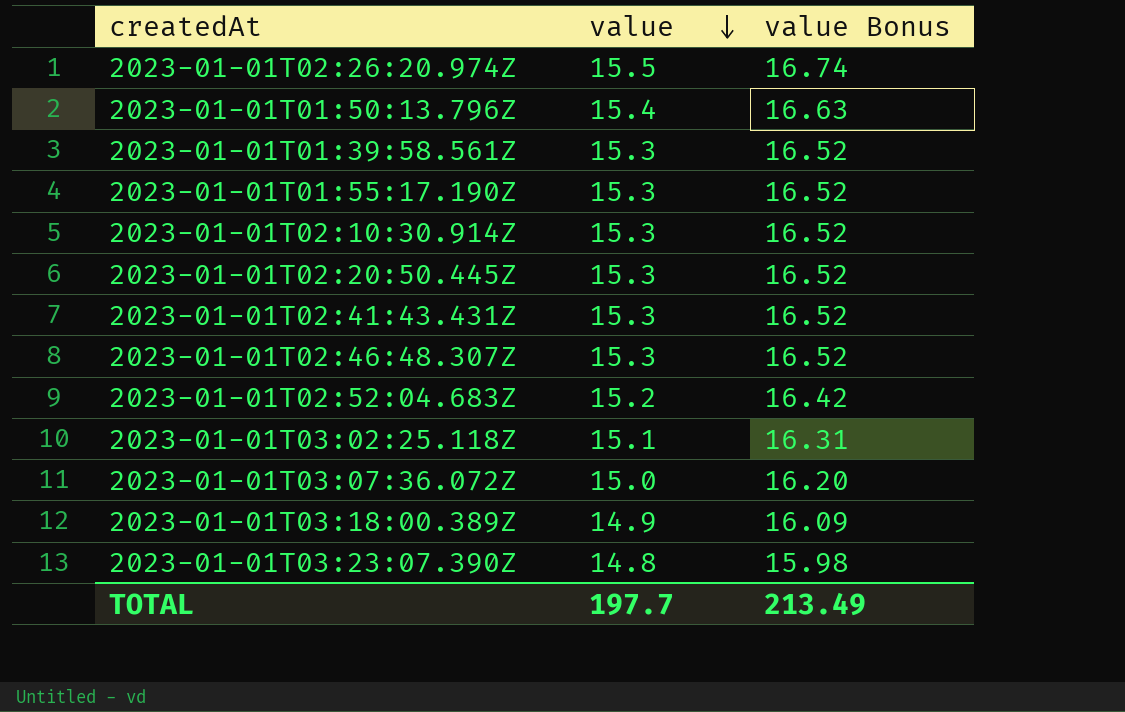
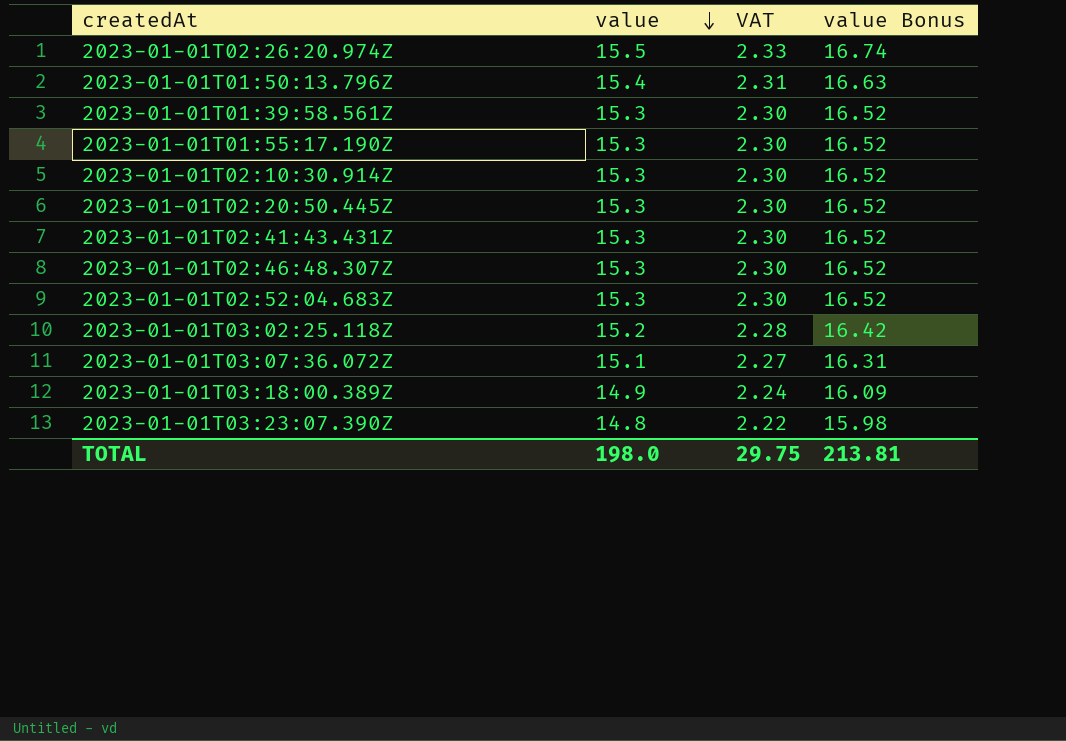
column VAT | formula: none -> [value] * 0.15
2023-01-01T02:52:04.683Z | value: 15.2 -> 15.3
2023-01-01T02:52:04.683Z | value Bonus: 16.42 -> 16.52
2023-01-01T03:02:25.118Z | value: 15.1 -> 15.2
2023-01-01T03:02:25.118Z | value Bonus: 16.31 -> 16.42
2023-01-01T03:07:36.072Z | value: 15.0 -> 15.1
2023-01-01T03:07:36.072Z | value Bonus: 16.20 -> 16.31
TOTAL | value: 197.7 -> 198.0
TOTAL | value Bonus: 213.49 -> 213.81

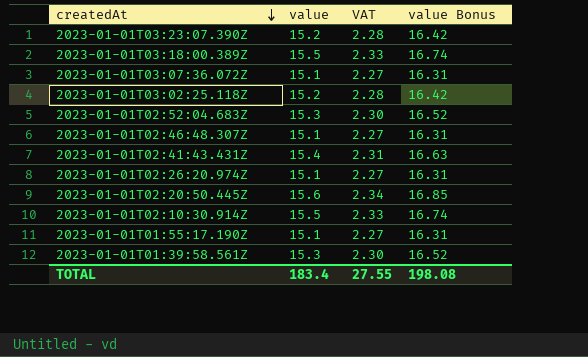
row order: value descending -> createdAt descending
row 2023-01-01T01:50:13.796Z: 15.4 | 2.31 | 16.63 -> none
2023-01-01T03:23:07.390Z | value: 14.8 -> 15.2
2023-01-01T03:23:07.390Z | VAT: 2.22 -> 2.28
2023-01-01T03:23:07.390Z | value Bonus: 15.98 -> 16.42
2023-01-01T03:18:00.389Z | value: 14.9 -> 15.5
2023-01-01T03:18:00.389Z | VAT: 2.24 -> 2.33
2023-01-01T03:18:00.389Z | value Bonus: 16.09 -> 16.74
2023-01-01T02:46:48.307Z | value: 15.3 -> 15.1
2023-01-01T02:46:48.307Z | VAT: 2.30 -> 2.27
2023-01-01T02:46:48.307Z | value Bonus: 16.52 -> 16.31
2023-01-01T02:41:43.431Z | value: 15.3 -> 15.4
2023-01-01T02:41:43.431Z | VAT: 2.30 -> 2.31
2023-01-01T02:41:43.431Z | value Bonus: 16.52 -> 16.63
2023-01-01T02:26:20.974Z | value: 15.5 -> 15.1
2023-01-01T02:26:20.974Z | VAT: 2.33 -> 2.27
2023-01-01T02:26:20.974Z | value Bonus: 16.74 -> 16.31
2023-01-01T02:20:50.445Z | value: 15.3 -> 15.6
2023-01-01T02:20:50.445Z | VAT: 2.30 -> 2.34
2023-01-01T02:20:50.445Z | value Bonus: 16.52 -> 16.85
2023-01-01T02:10:30.914Z | value: 15.3 -> 15.5
2023-01-01T02:10:30.914Z | VAT: 2.30 -> 2.33
2023-01-01T02:10:30.914Z | value Bonus: 16.52 -> 16.74
2023-01-01T01:55:17.190Z | value: 15.3 -> 15.1
2023-01-01T01:55:17.190Z | VAT: 2.30 -> 2.27
2023-01-01T01:55:17.190Z | value Bonus: 16.52 -> 16.31
TOTAL | value: 198.0 -> 183.4
TOTAL | VAT: 29.75 -> 27.55
TOTAL | value Bonus: 213.81 -> 198.08

